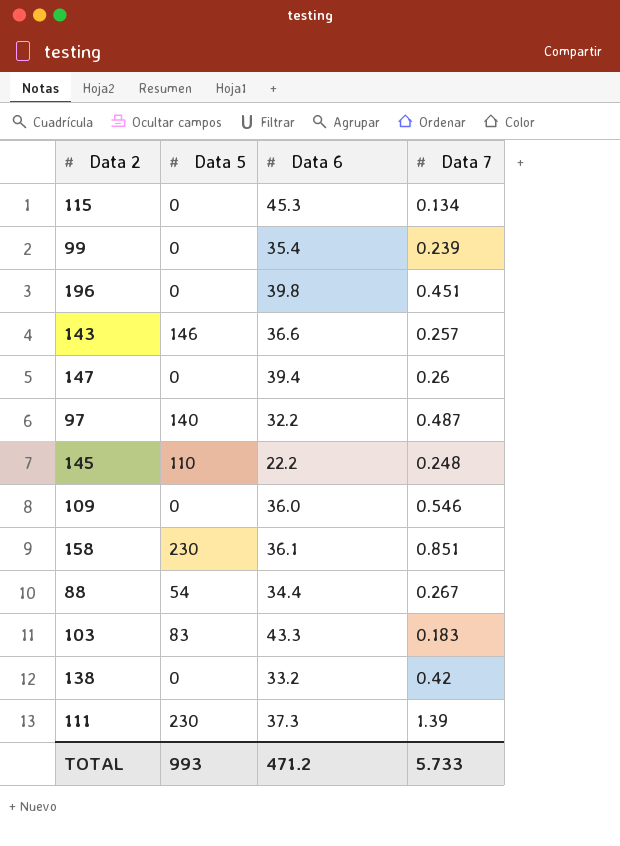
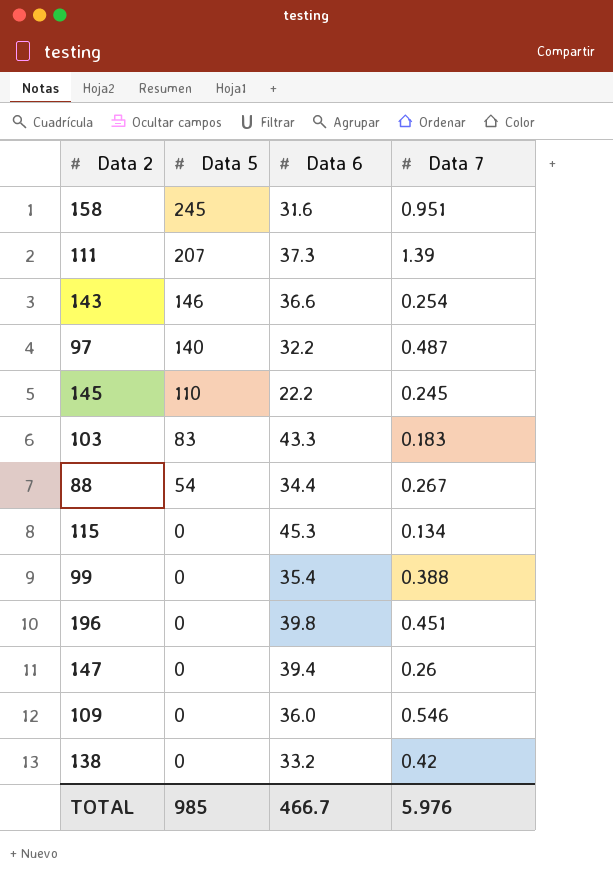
row order: none -> Data 5 descending
158 | Data 5: 230 -> 245
158 | Data 6: 36.1 -> 31.6
158 | Data 7: 0.851 -> 0.951
111 | Data 5: 230 -> 207
143 | Data 7: 0.257 -> 0.254
145 | Data 7: 0.248 -> 0.245
99 | Data 7: 0.239 -> 0.388
TOTAL | Data 5: 993 -> 985
TOTAL | Data 6: 471.2 -> 466.7
TOTAL | Data 7: 5.733 -> 5.976

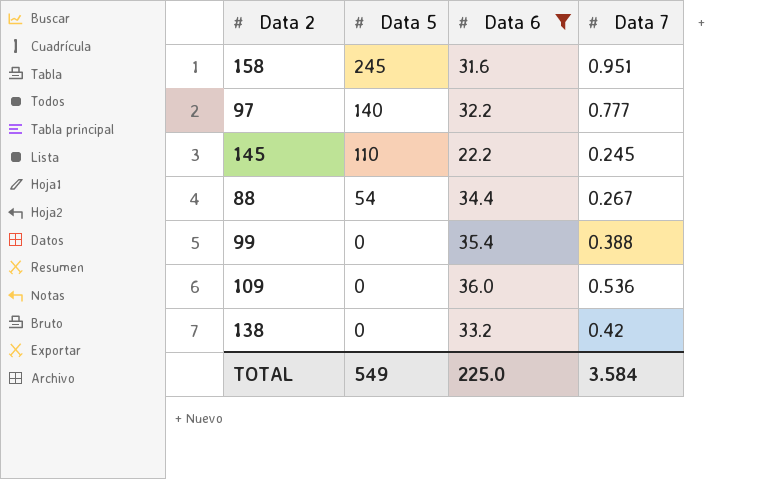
filter: none -> Data 6 <= 36.0
97 | Data 7: 0.487 -> 0.777
109 | Data 7: 0.546 -> 0.536
TOTAL | Data 5: 985 -> 549
TOTAL | Data 6: 466.7 -> 225.0
TOTAL | Data 7: 5.976 -> 3.584

